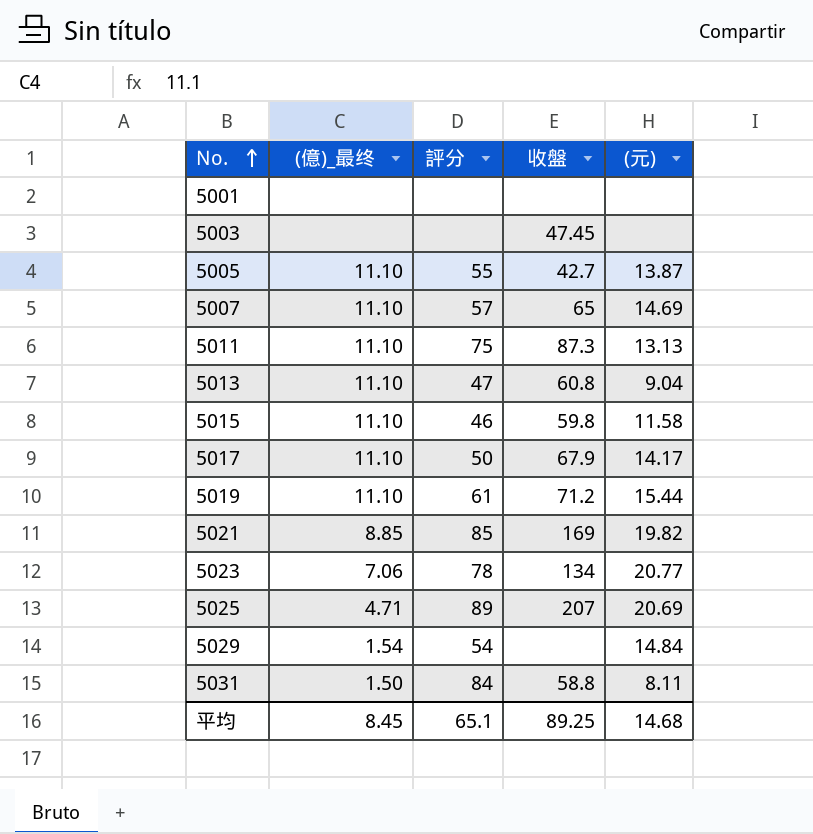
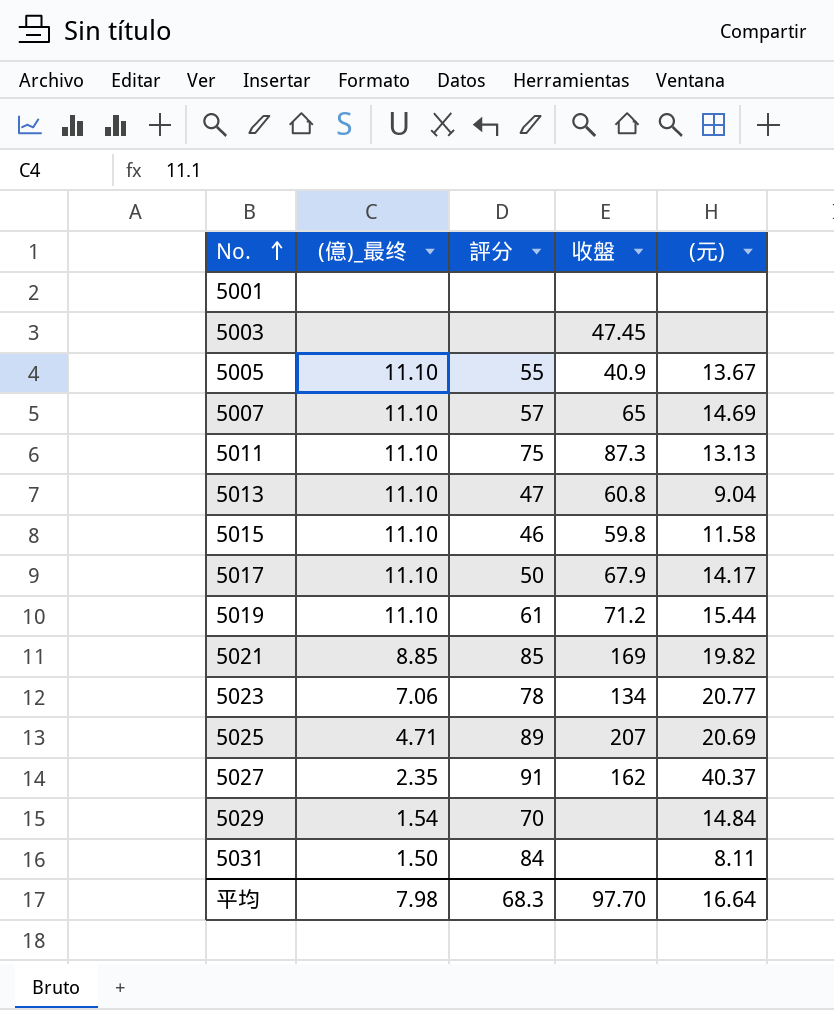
5005 | 收盤: 42.7 -> 40.9
5005 | (元): 13.87 -> 13.67
row 5027: none -> 2.35 | 91 | 162 | 40.37
5029 | 評分: 54 -> 70
5031 | 收盤: 58.8 -> none
平均 | (億)_最终: 8.45 -> 7.98
平均 | 評分: 65.1 -> 68.3
平均 | 收盤: 89.25 -> 97.70
平均 | (元): 14.68 -> 16.64

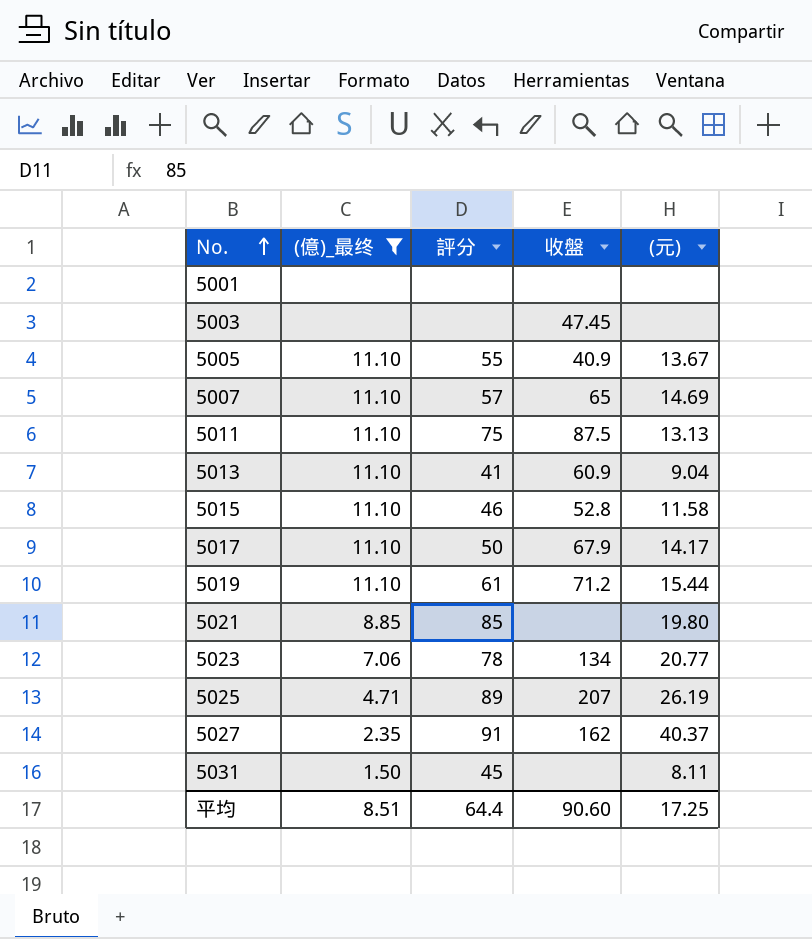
filter: none -> (億)_最终 != 1.54
5011 | 收盤: 87.3 -> 87.5
5013 | 評分: 47 -> 41
5013 | 收盤: 60.8 -> 60.9
5015 | 收盤: 59.8 -> 52.8
5021 | 收盤: 169 -> none
5021 | (元): 19.82 -> 19.80
5025 | (元): 20.69 -> 26.19
5031 | 評分: 84 -> 45
平均 | (億)_最终: 7.98 -> 8.51
平均 | 評分: 68.3 -> 64.4
平均 | 收盤: 97.70 -> 90.60
平均 | (元): 16.64 -> 17.25

